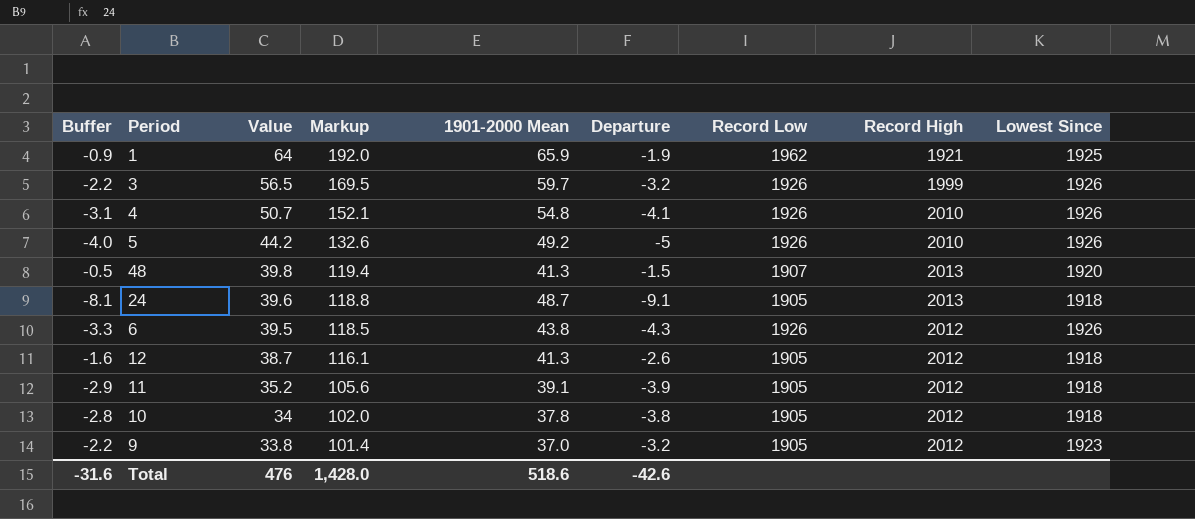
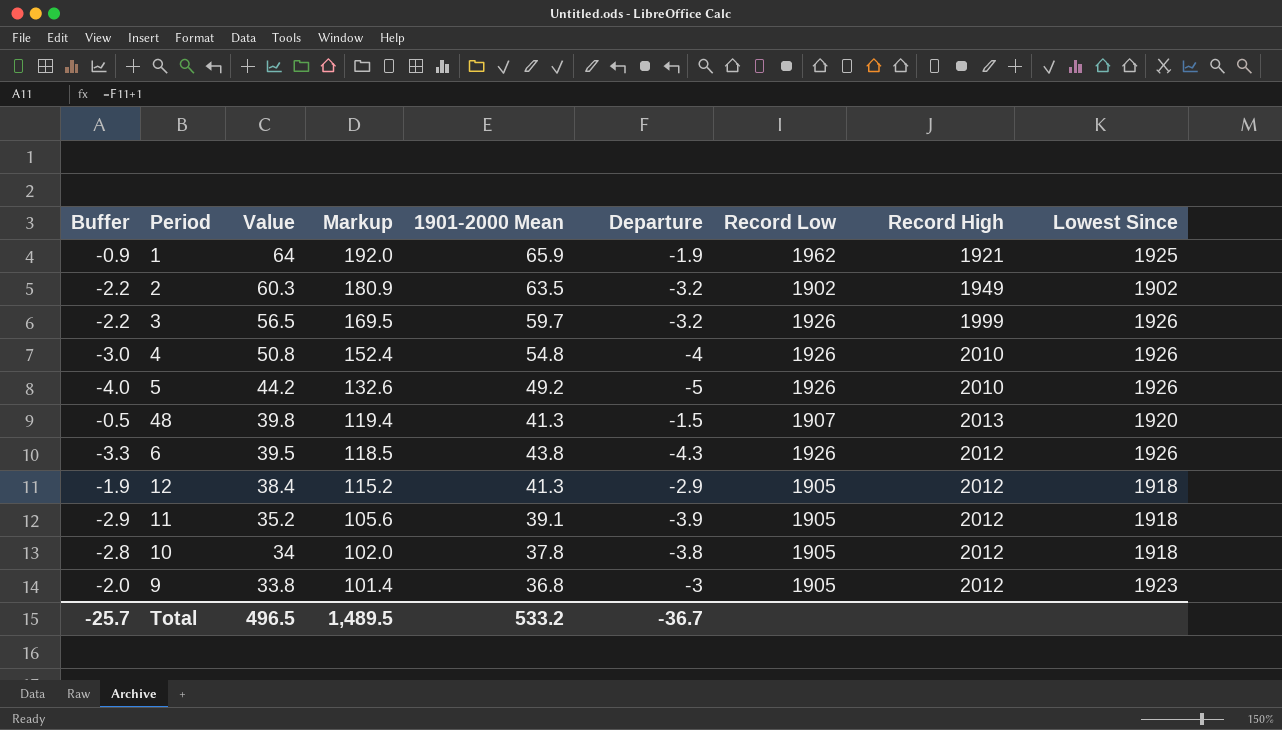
row 24: -8.1 | 39.6 | 118.8 | 48.7 | -9.1 | 1905 | 2013 | 1918 -> none
row 2: none -> -2.2 | 60.3 | 180.9 | 63.5 | -3.2 | 1902 | 1949 | 1902
4 | Buffer: -3.1 -> -3.0
4 | Value: 50.7 -> 50.8
4 | Markup: 152.1 -> 152.4
4 | Departure: -4.1 -> -4
12 | Buffer: -1.6 -> -1.9
12 | Value: 38.7 -> 38.4
12 | Markup: 116.1 -> 115.2
12 | Departure: -2.6 -> -2.9
9 | Buffer: -2.2 -> -2.0
9 | 1901-2000 Mean: 37.0 -> 36.8
9 | Departure: -3.2 -> -3
Total | Buffer: -31.6 -> -25.7
Total | Value: 476 -> 496.5
Total | Markup: 1,428.0 -> 1,489.5
Total | 1901-2000 Mean: 518.6 -> 533.2
Total | Departure: -42.6 -> -36.7

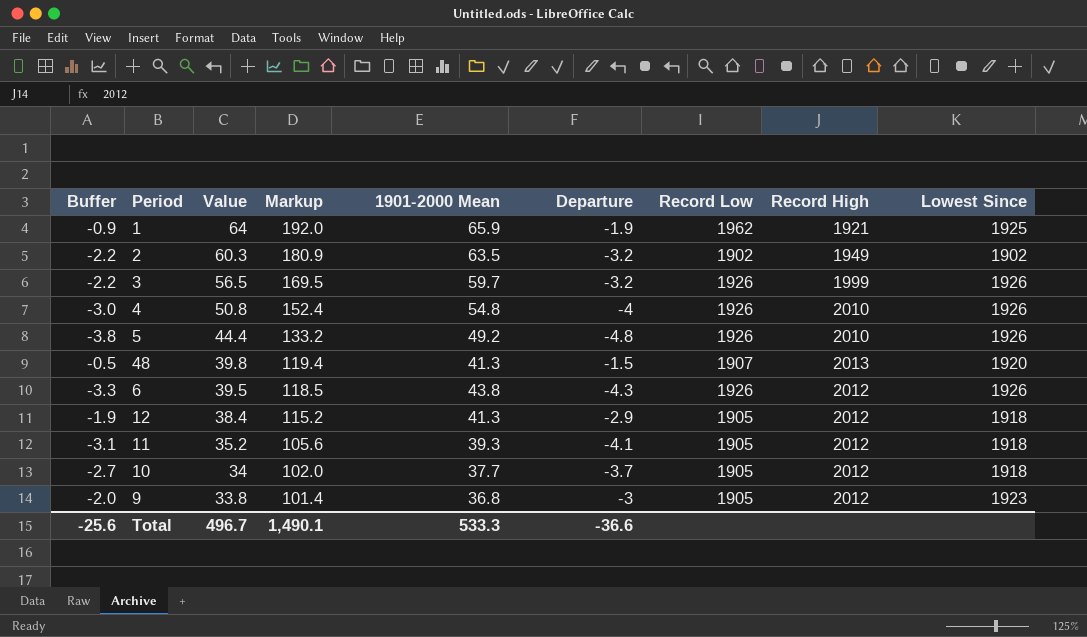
5 | Buffer: -4.0 -> -3.8
5 | Value: 44.2 -> 44.4
5 | Markup: 132.6 -> 133.2
5 | Departure: -5 -> -4.8
11 | Buffer: -2.9 -> -3.1
11 | 1901-2000 Mean: 39.1 -> 39.3
11 | Departure: -3.9 -> -4.1
10 | Buffer: -2.8 -> -2.7
10 | 1901-2000 Mean: 37.8 -> 37.7
10 | Departure: -3.8 -> -3.7
Total | Buffer: -25.7 -> -25.6
Total | Value: 496.5 -> 496.7
Total | Markup: 1,489.5 -> 1,490.1
Total | 1901-2000 Mean: 533.2 -> 533.3
Total | Departure: -36.7 -> -36.6

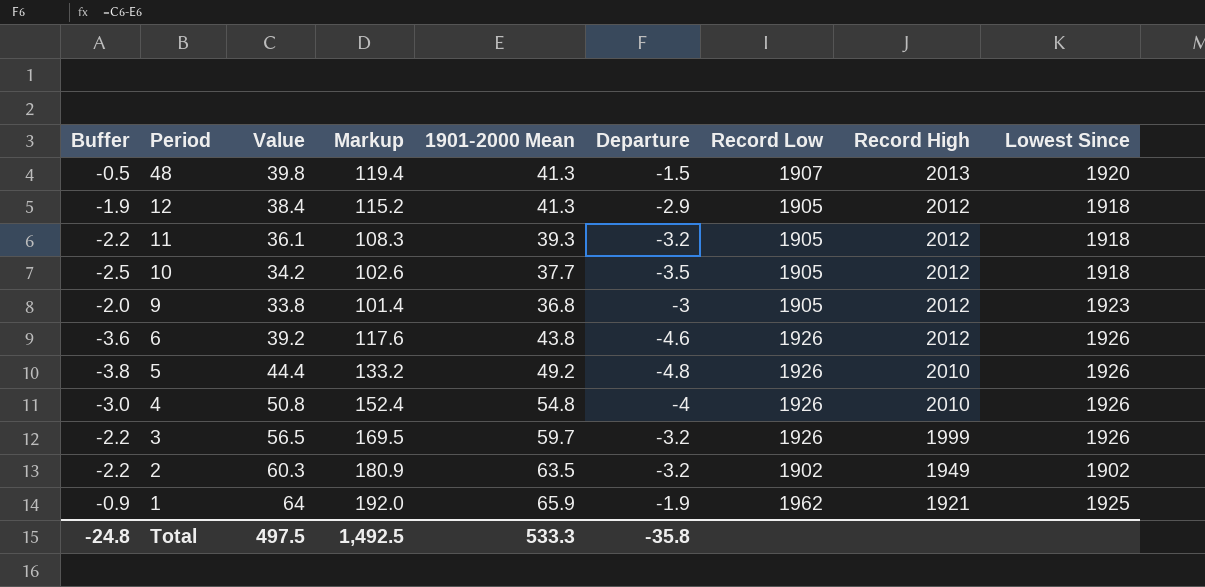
row order: Value descending -> Period descending
11 | Buffer: -3.1 -> -2.2
11 | Value: 35.2 -> 36.1
11 | Markup: 105.6 -> 108.3
11 | Departure: -4.1 -> -3.2
10 | Buffer: -2.7 -> -2.5
10 | Value: 34 -> 34.2
10 | Markup: 102.0 -> 102.6
10 | Departure: -3.7 -> -3.5
6 | Buffer: -3.3 -> -3.6
6 | Value: 39.5 -> 39.2
6 | Markup: 118.5 -> 117.6
6 | Departure: -4.3 -> -4.6
Total | Buffer: -25.6 -> -24.8
Total | Value: 496.7 -> 497.5
Total | Markup: 1,490.1 -> 1,492.5
Total | Departure: -36.6 -> -35.8

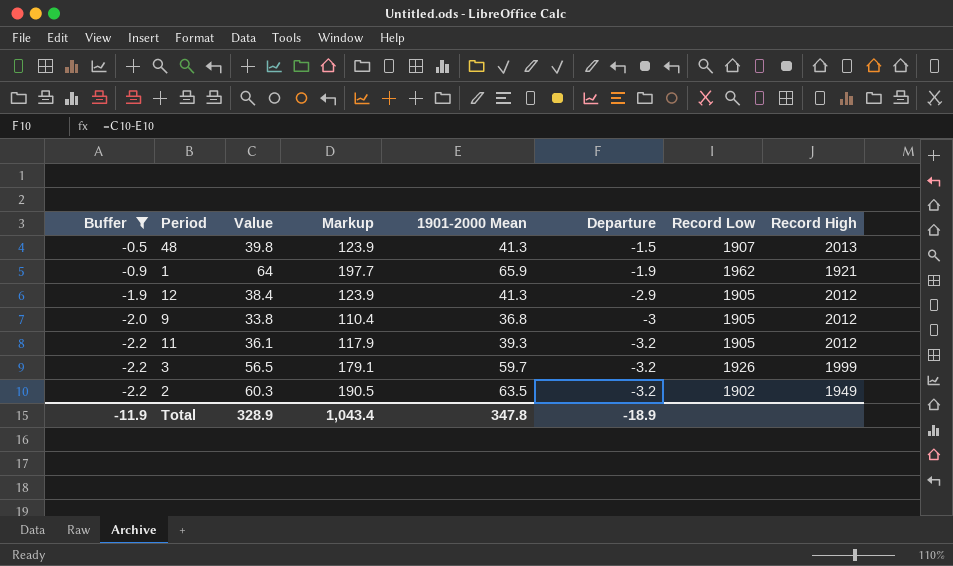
filter: none -> Buffer >= -2.2
row order: Period descending -> Buffer descending
column Lowest Since | position: 9 -> none
column Markup | formula: [Value] * 3 -> [1901-2000 Mean] * 3
Total | Buffer: -24.8 -> -11.9
Total | Value: 497.5 -> 328.9
Total | Markup: 1,492.5 -> 1,043.4
Total | 1901-2000 Mean: 533.3 -> 347.8
Total | Departure: -35.8 -> -18.9

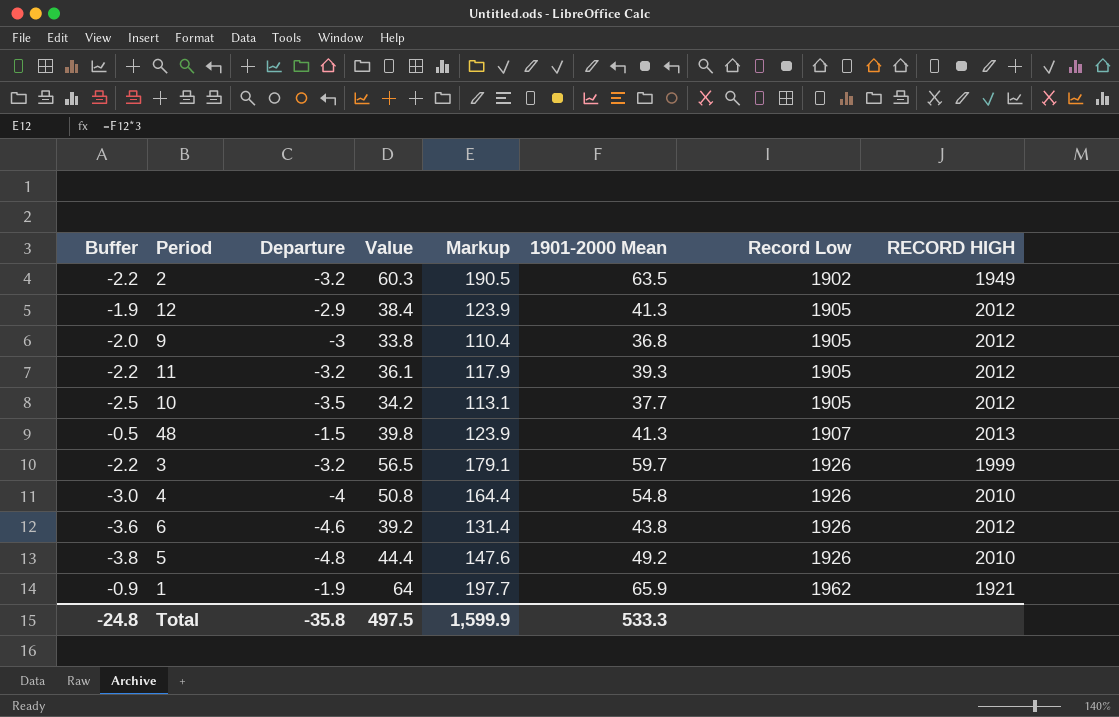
filter: Buffer >= -2.2 -> none
row order: Buffer descending -> Record Low ascending
column Departure | position: 6 -> 3
column name: Record High -> RECORD HIGH
Total | Buffer: -11.9 -> -24.8
Total | Departure: -18.9 -> -35.8
Total | Value: 328.9 -> 497.5
Total | Markup: 1,043.4 -> 1,599.9
Total | 1901-2000 Mean: 347.8 -> 533.3

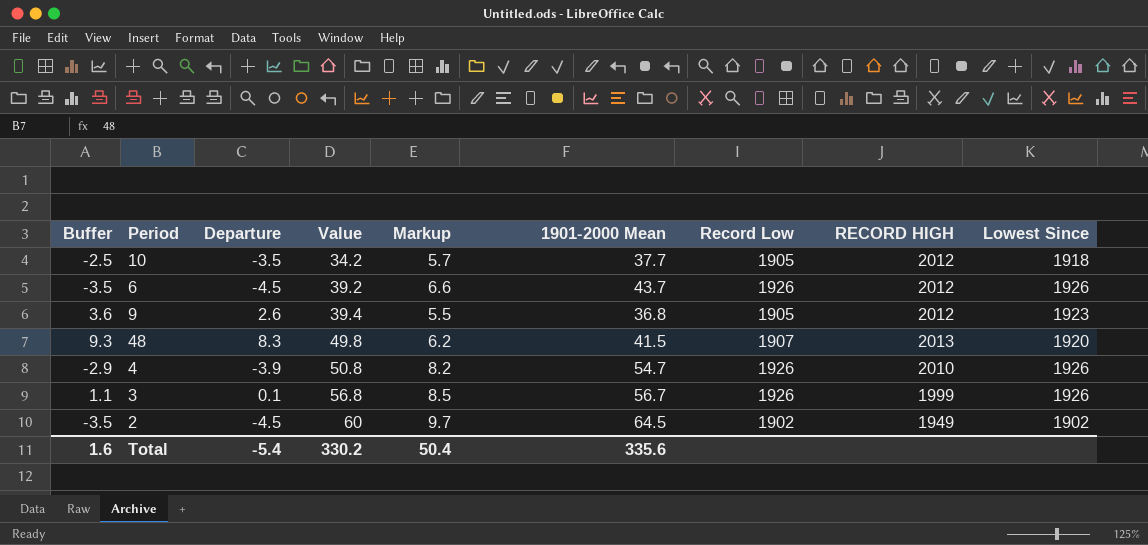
row order: Record Low ascending -> Value ascending
column Markup | formula: [1901-2000 Mean] * 3 -> [1901-2000 Mean] * 0.15
column Lowest Since | position: none -> 9
row 12: -1.9 | -2.9 | 38.4 | 123.9 | 41.3 | 1905 | 2012 -> none
row 11: -2.2 | -3.2 | 36.1 | 117.9 | 39.3 | 1905 | 2012 -> none
row 5: -3.8 | -4.8 | 44.4 | 147.6 | 49.2 | 1926 | 2010 -> none
row 1: -0.9 | -1.9 | 64 | 197.7 | 65.9 | 1962 | 1921 -> none
6 | Buffer: -3.6 -> -3.5
6 | Departure: -4.6 -> -4.5
6 | 1901-2000 Mean: 43.8 -> 43.7
9 | Buffer: -2.0 -> 3.6
9 | Departure: -3 -> 2.6
9 | Value: 33.8 -> 39.4
48 | Buffer: -0.5 -> 9.3
48 | Departure: -1.5 -> 8.3
48 | Value: 39.8 -> 49.8
48 | 1901-2000 Mean: 41.3 -> 41.5
4 | Buffer: -3.0 -> -2.9
4 | Departure: -4 -> -3.9
4 | 1901-2000 Mean: 54.8 -> 54.7
3 | Buffer: -2.2 -> 1.1
3 | Departure: -3.2 -> 0.1
3 | Value: 56.5 -> 56.8
3 | 1901-2000 Mean: 59.7 -> 56.7
2 | Buffer: -2.2 -> -3.5
2 | Departure: -3.2 -> -4.5
2 | Value: 60.3 -> 60
2 | 1901-2000 Mean: 63.5 -> 64.5
Total | Buffer: -24.8 -> 1.6
Total | Departure: -35.8 -> -5.4
Total | Value: 497.5 -> 330.2
Total | Markup: 1,599.9 -> 50.4
Total | 1901-2000 Mean: 533.3 -> 335.6

